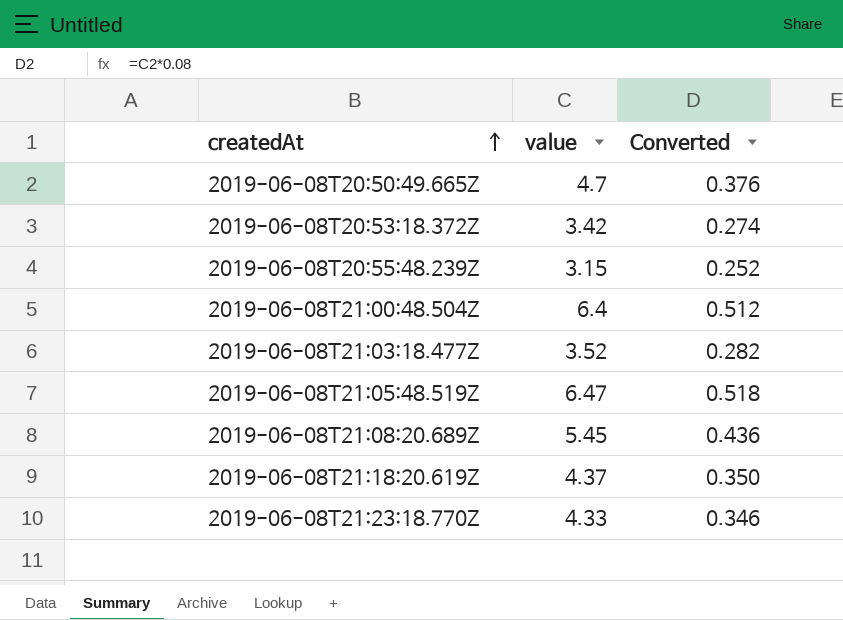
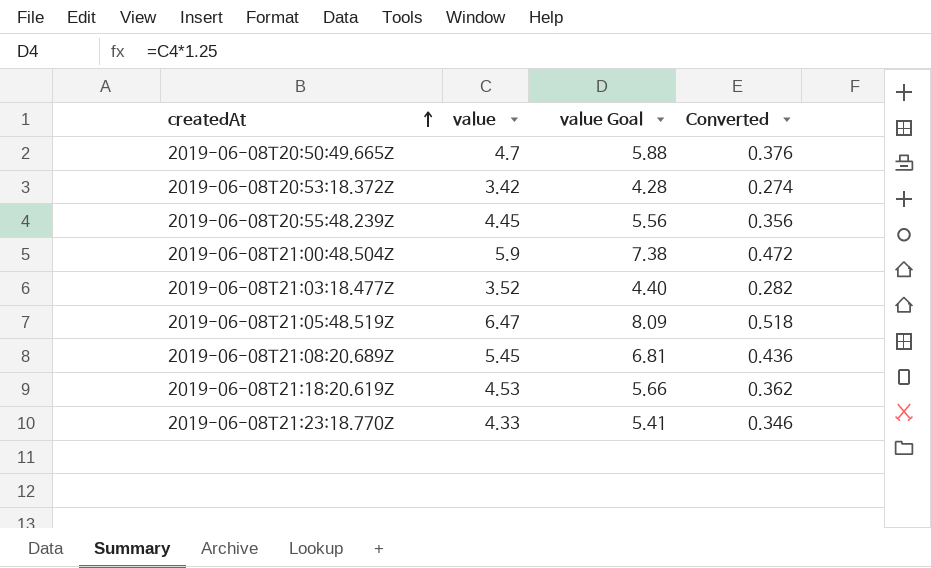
column value Goal | formula: none -> [value] * 1.25
2019-06-08T20:55:48.239Z | value: 3.15 -> 4.45
2019-06-08T20:55:48.239Z | Converted: 0.252 -> 0.356
2019-06-08T21:00:48.504Z | value: 6.4 -> 5.9
2019-06-08T21:00:48.504Z | Converted: 0.512 -> 0.472
2019-06-08T21:18:20.619Z | value: 4.37 -> 4.53
2019-06-08T21:18:20.619Z | Converted: 0.350 -> 0.362

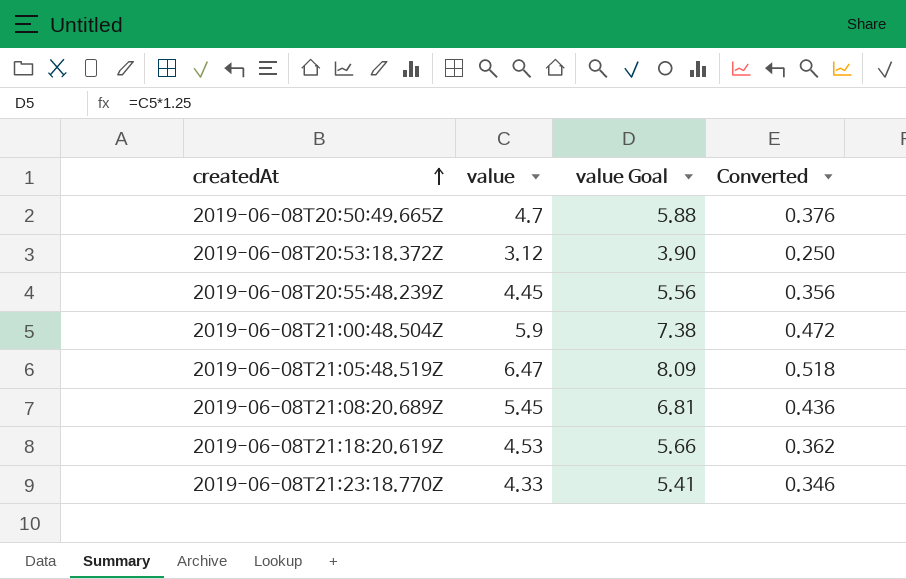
row 2019-06-08T21:03:18.477Z: 3.52 | 4.40 | 0.282 -> none
2019-06-08T20:53:18.372Z | value: 3.42 -> 3.12
2019-06-08T20:53:18.372Z | value Goal: 4.28 -> 3.90
2019-06-08T20:53:18.372Z | Converted: 0.274 -> 0.250

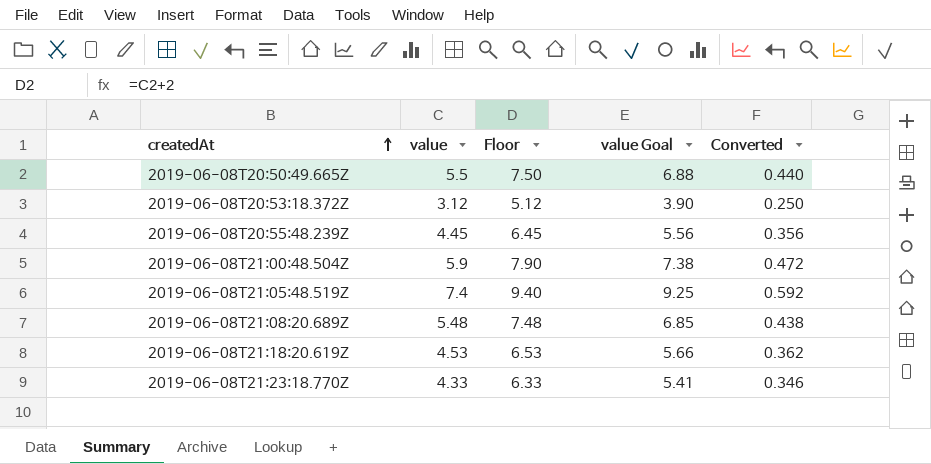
column Floor | formula: none -> [value] + 2
2019-06-08T20:50:49.665Z | value: 4.7 -> 5.5
2019-06-08T20:50:49.665Z | value Goal: 5.88 -> 6.88
2019-06-08T20:50:49.665Z | Converted: 0.376 -> 0.440
2019-06-08T21:05:48.519Z | value: 6.47 -> 7.4
2019-06-08T21:05:48.519Z | value Goal: 8.09 -> 9.25
2019-06-08T21:05:48.519Z | Converted: 0.518 -> 0.592
2019-06-08T21:08:20.689Z | value: 5.45 -> 5.48
2019-06-08T21:08:20.689Z | value Goal: 6.81 -> 6.85
2019-06-08T21:08:20.689Z | Converted: 0.436 -> 0.438

